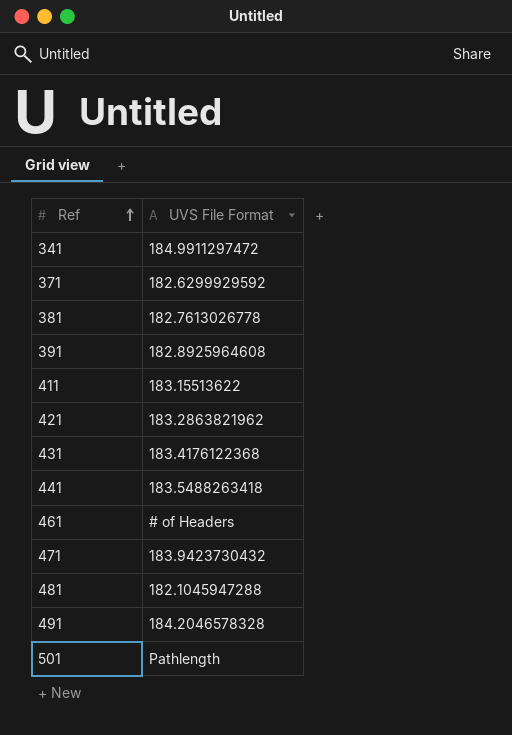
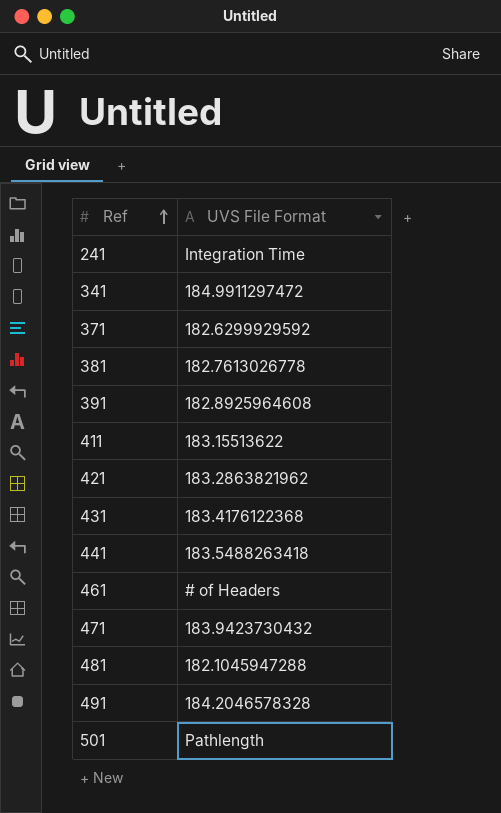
row 241: none -> Integration Time

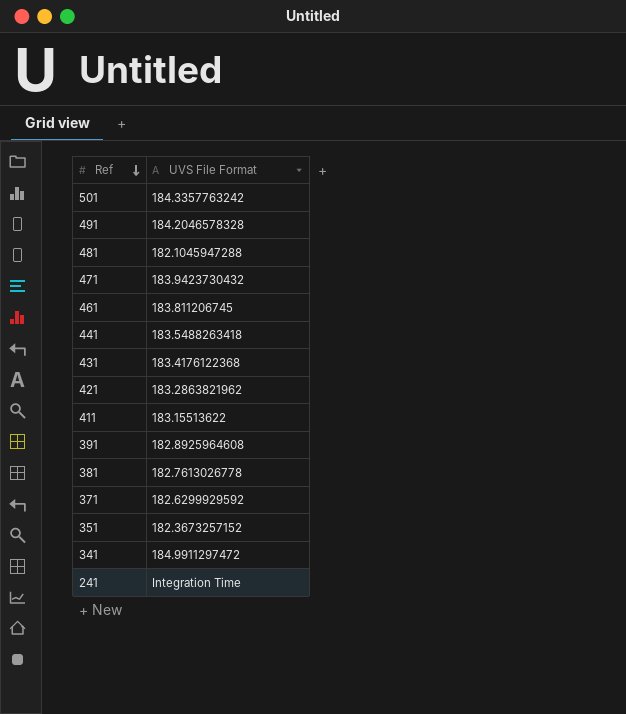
row order: Ref ascending -> Ref descending
501 | UVS File Format: Pathlength -> 184.3357763242
461 | UVS File Format: # of Headers -> 183.811206745
row 351: none -> 182.3673257152

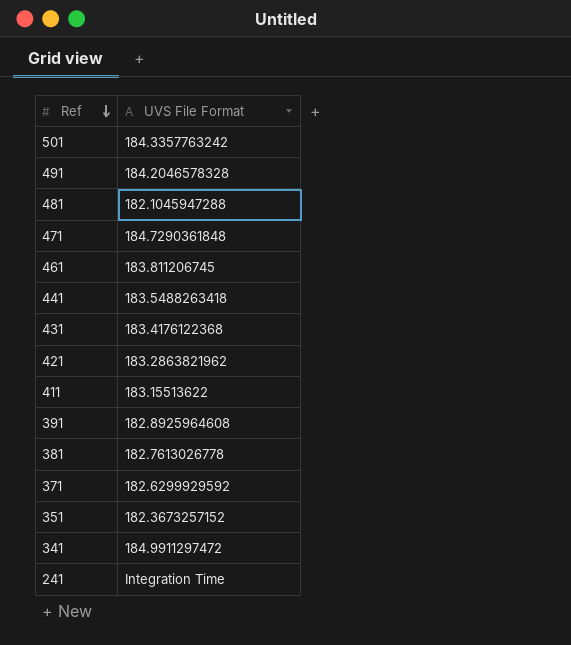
471 | UVS File Format: 183.9423730432 -> 184.7290361848

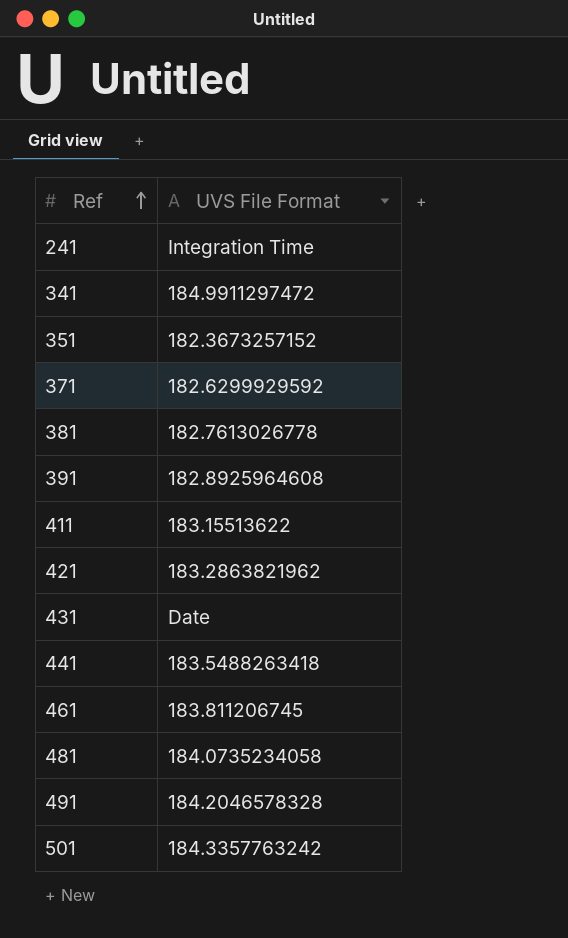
row order: Ref descending -> Ref ascending
row 471: 184.7290361848 -> none
431 | UVS File Format: 183.4176122368 -> Date
481 | UVS File Format: 182.1045947288 -> 184.0735234058

